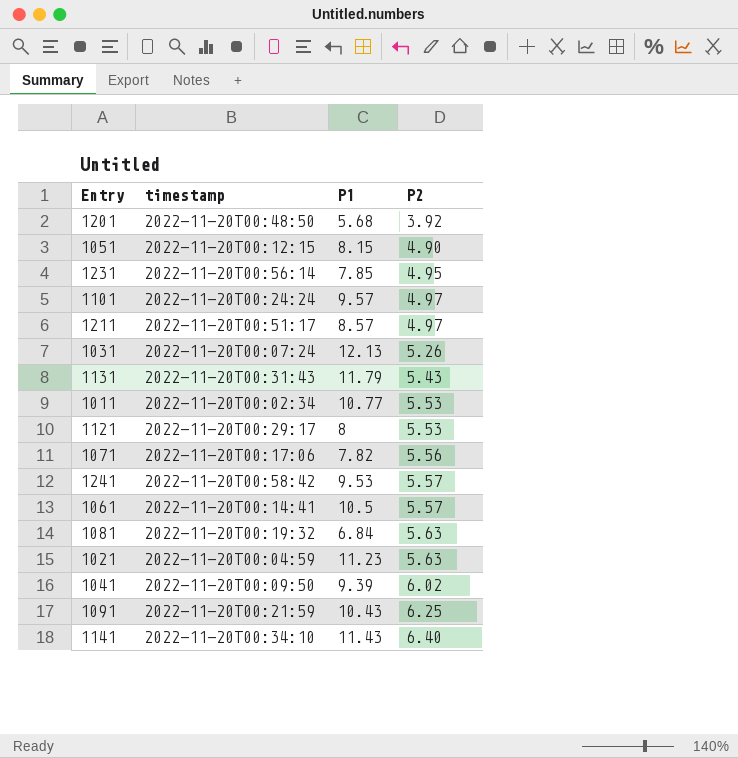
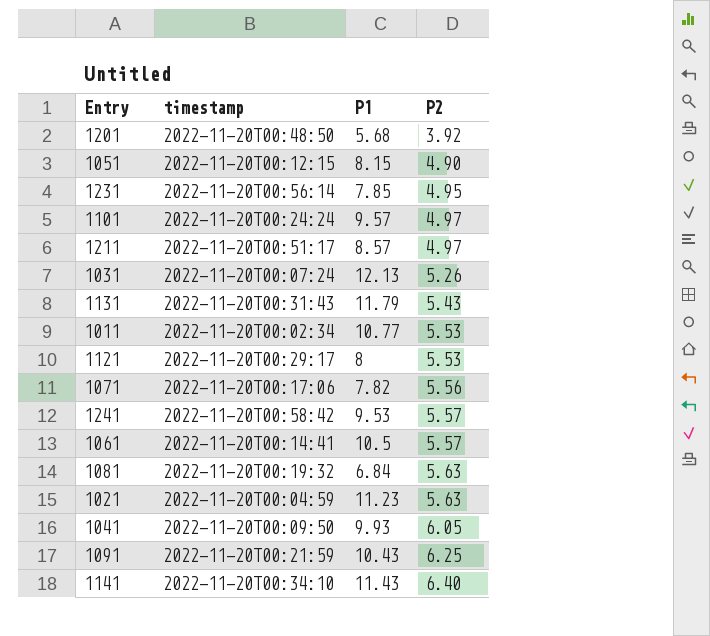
1041 | P1: 9.39 -> 9.93
1041 | P2: 6.02 -> 6.05

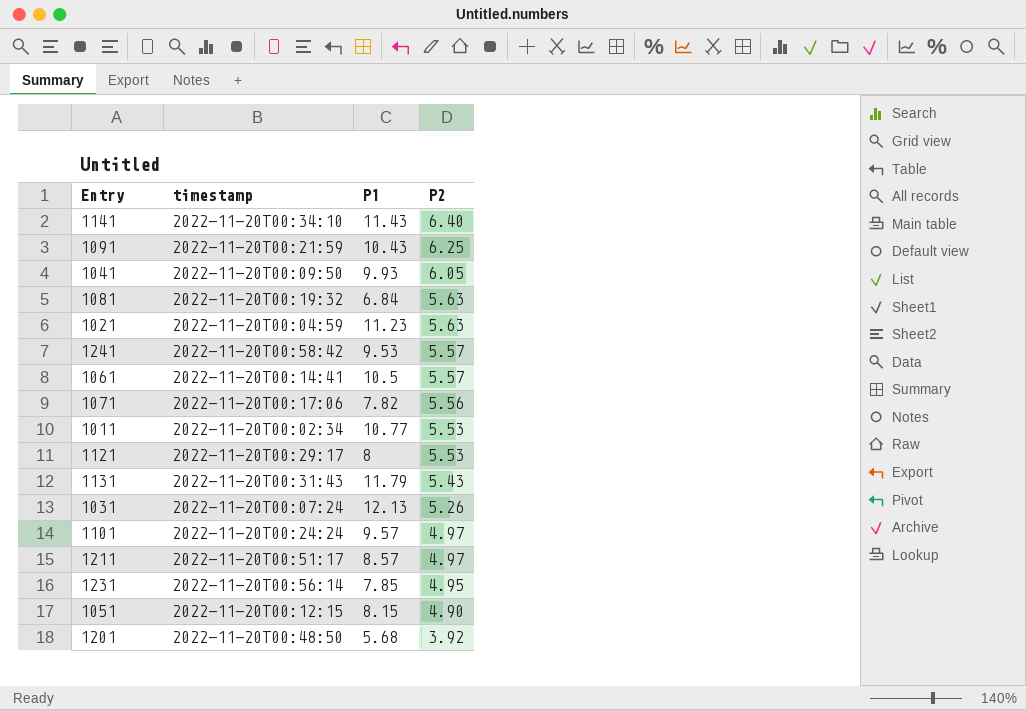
row order: P2 ascending -> P2 descending

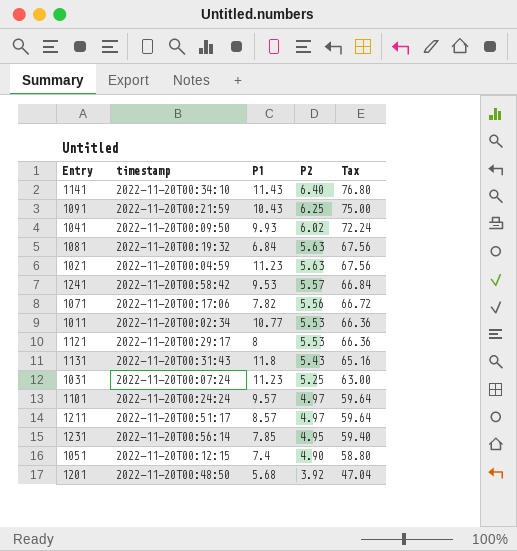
column Tax | formula: none -> [P2] * 12
row 1061: 2022-11-20T00:14:41 | 10.5 | 5.57 -> none
1041 | P2: 6.05 -> 6.02
1131 | P1: 11.79 -> 11.8
1031 | P1: 12.13 -> 11.23
1031 | P2: 5.26 -> 5.25
1051 | P1: 8.15 -> 7.4

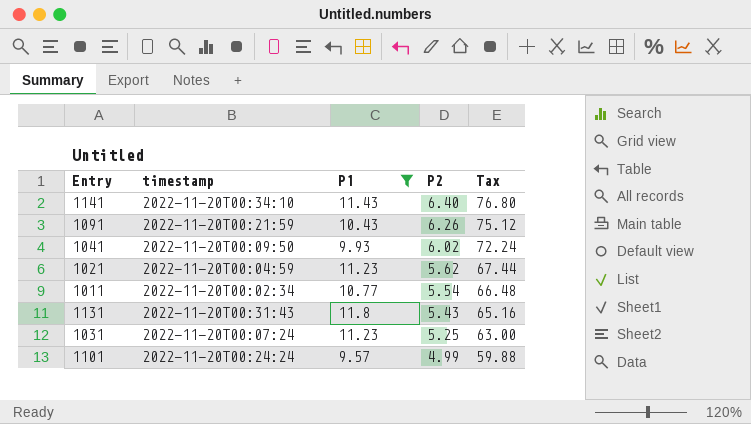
filter: none -> P1 >= 9.57
1091 | P2: 6.25 -> 6.26
1091 | Tax: 75.00 -> 75.12
1021 | P2: 5.63 -> 5.62
1021 | Tax: 67.56 -> 67.44
1011 | P2: 5.53 -> 5.54
1011 | Tax: 66.36 -> 66.48
1101 | P2: 4.97 -> 4.99
1101 | Tax: 59.64 -> 59.88

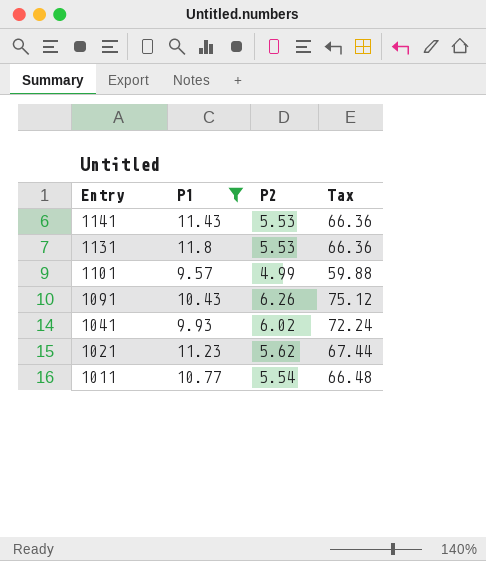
row order: P2 descending -> Entry descending
column timestamp | position: 2 -> none
row 1031: 2022-11-20T00:07:24 | 11.23 | 5.25 | 63.00 -> none
1141 | P2: 6.40 -> 5.53
1141 | Tax: 76.80 -> 66.36
1131 | P2: 5.43 -> 5.53
1131 | Tax: 65.16 -> 66.36

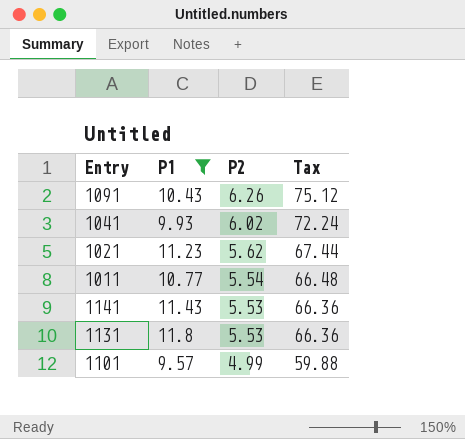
row order: Entry descending -> P2 descending

